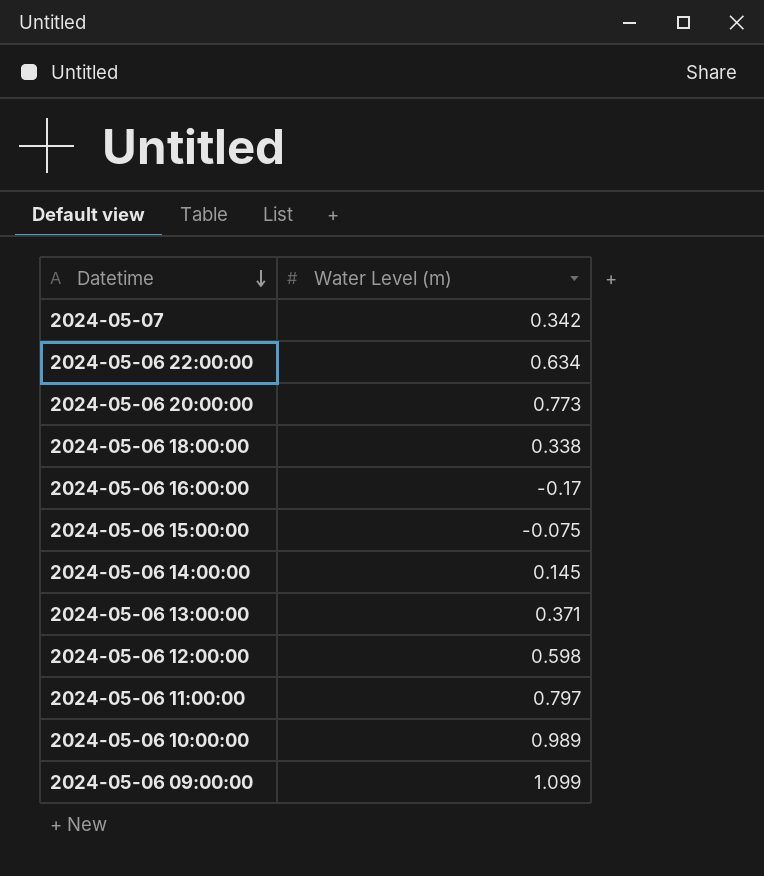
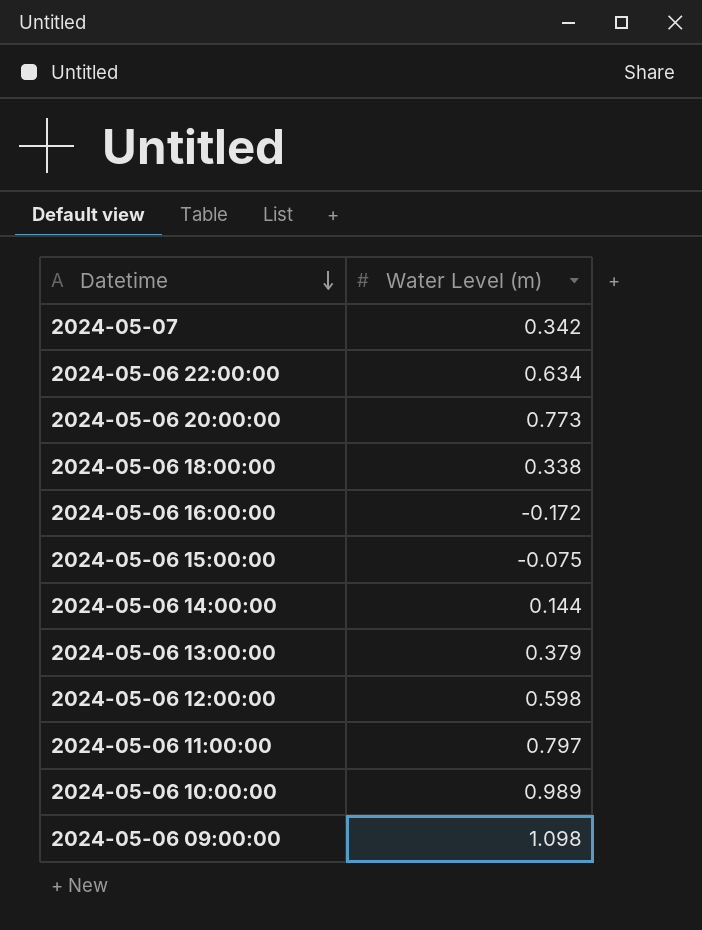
2024-05-06 16:00:00 | Water Level (m): -0.17 -> -0.172
2024-05-06 14:00:00 | Water Level (m): 0.145 -> 0.144
2024-05-06 13:00:00 | Water Level (m): 0.371 -> 0.379
2024-05-06 09:00:00 | Water Level (m): 1.099 -> 1.098

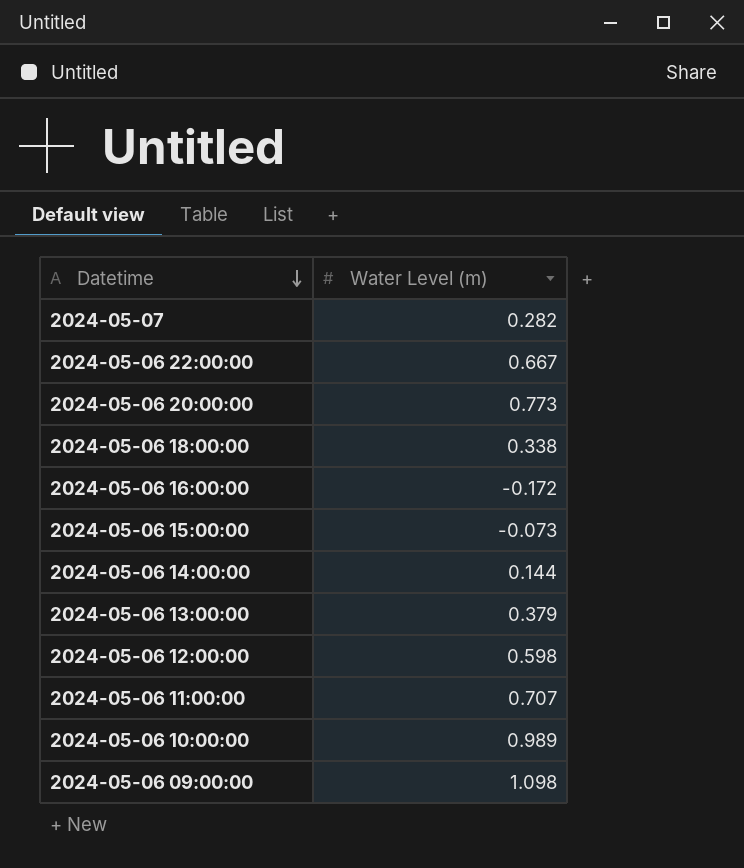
2024-05-07 | Water Level (m): 0.342 -> 0.282
2024-05-06 22:00:00 | Water Level (m): 0.634 -> 0.667
2024-05-06 15:00:00 | Water Level (m): -0.075 -> -0.073
2024-05-06 11:00:00 | Water Level (m): 0.797 -> 0.707

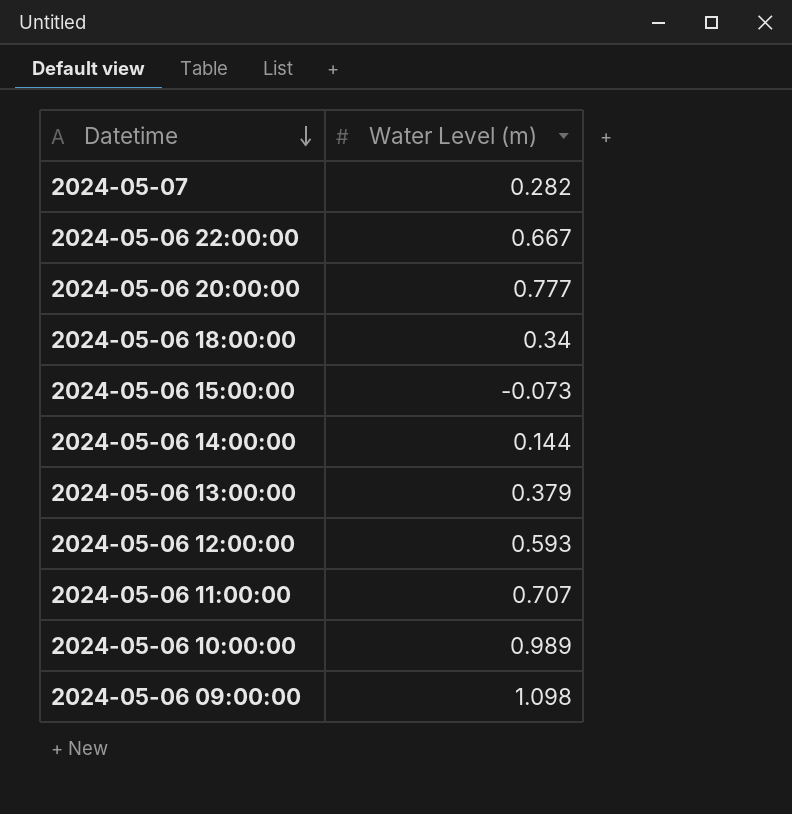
row 2024-05-06 16:00:00: -0.172 -> none
2024-05-06 20:00:00 | Water Level (m): 0.773 -> 0.777
2024-05-06 18:00:00 | Water Level (m): 0.338 -> 0.34
2024-05-06 12:00:00 | Water Level (m): 0.598 -> 0.593

